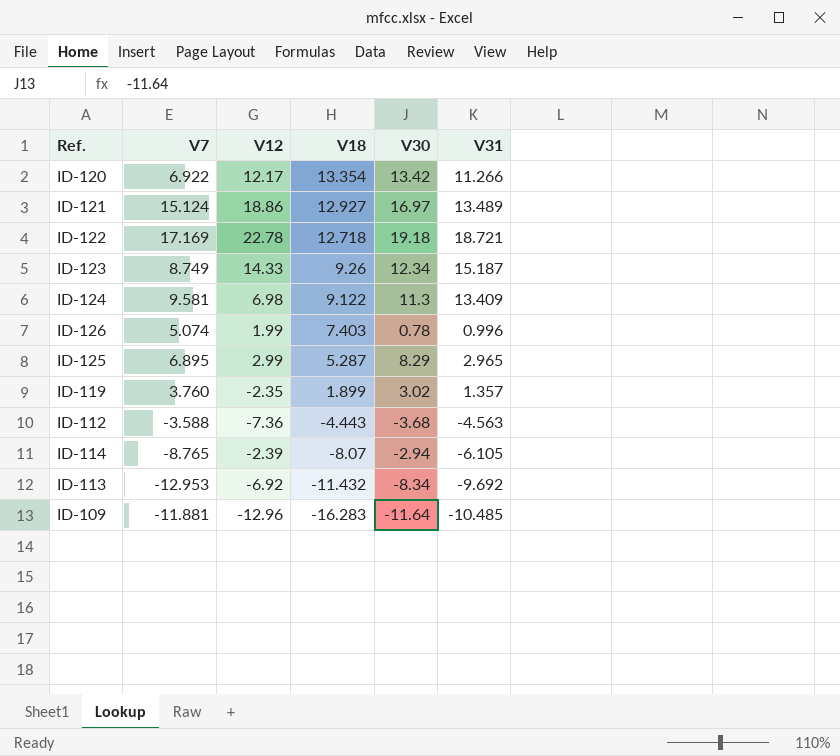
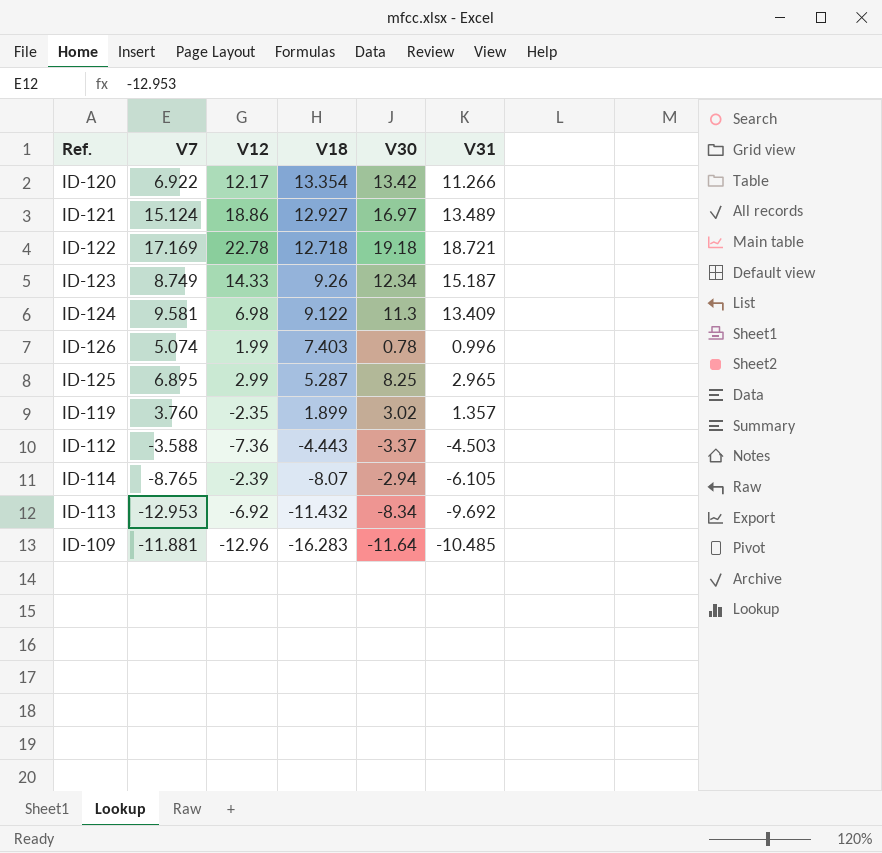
ID-125 | V30: 8.29 -> 8.25
ID-112 | V30: -3.68 -> -3.37
ID-112 | V31: -4.563 -> -4.503

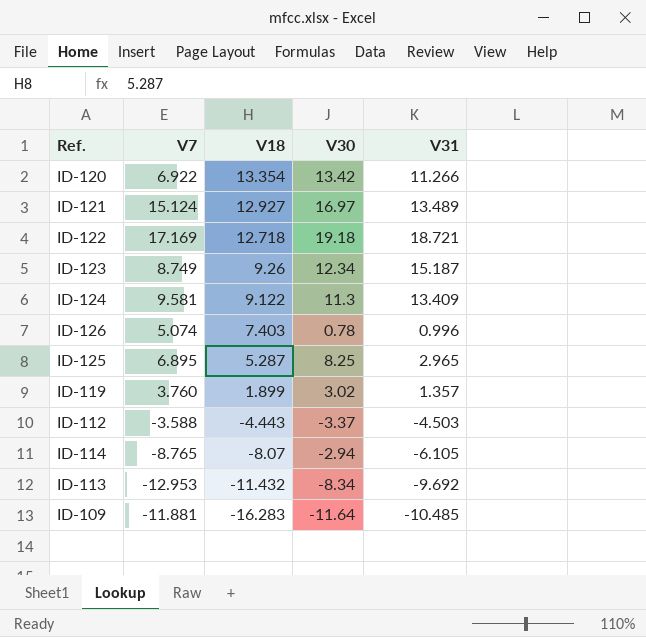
column V12 | position: 3 -> none

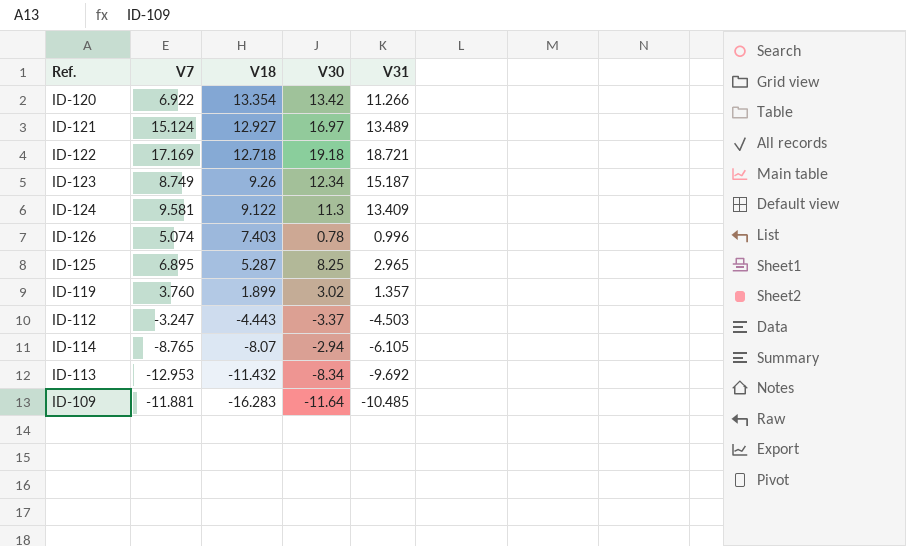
ID-112 | V7: -3.588 -> -3.247

